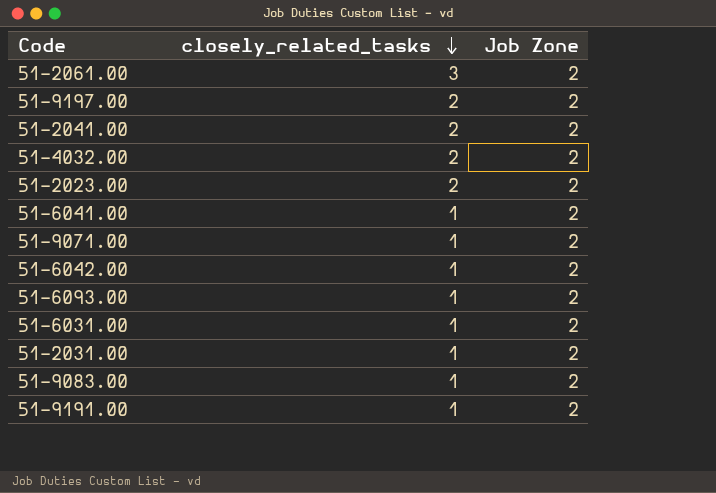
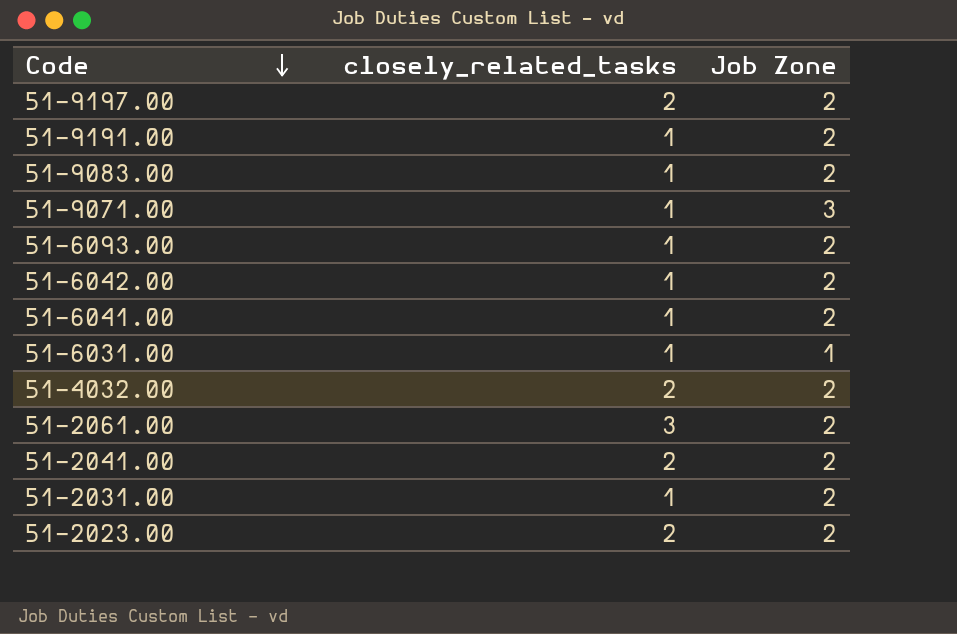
row order: closely_related_tasks descending -> Code descending
51-9071.00 | Job Zone: 2 -> 3
51-6031.00 | Job Zone: 2 -> 1

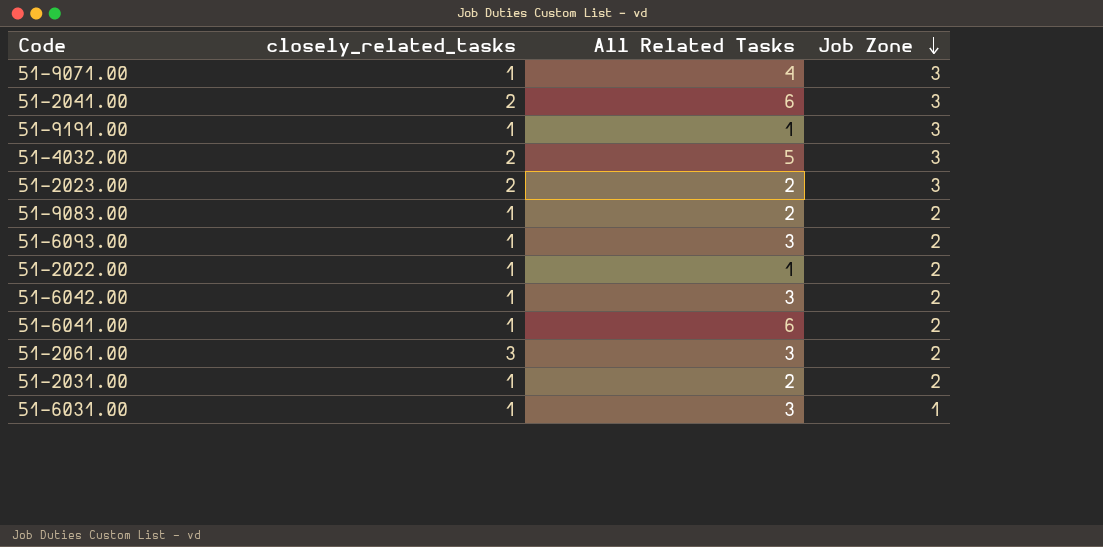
row order: Code descending -> Job Zone descending
column All Related Tasks | position: none -> 3
row 51-9197.00: 2 | 2 -> none
51-2041.00 | Job Zone: 2 -> 3
51-9191.00 | Job Zone: 2 -> 3
51-4032.00 | Job Zone: 2 -> 3
51-2023.00 | Job Zone: 2 -> 3
row 51-2022.00: none -> 1 | 1 | 2

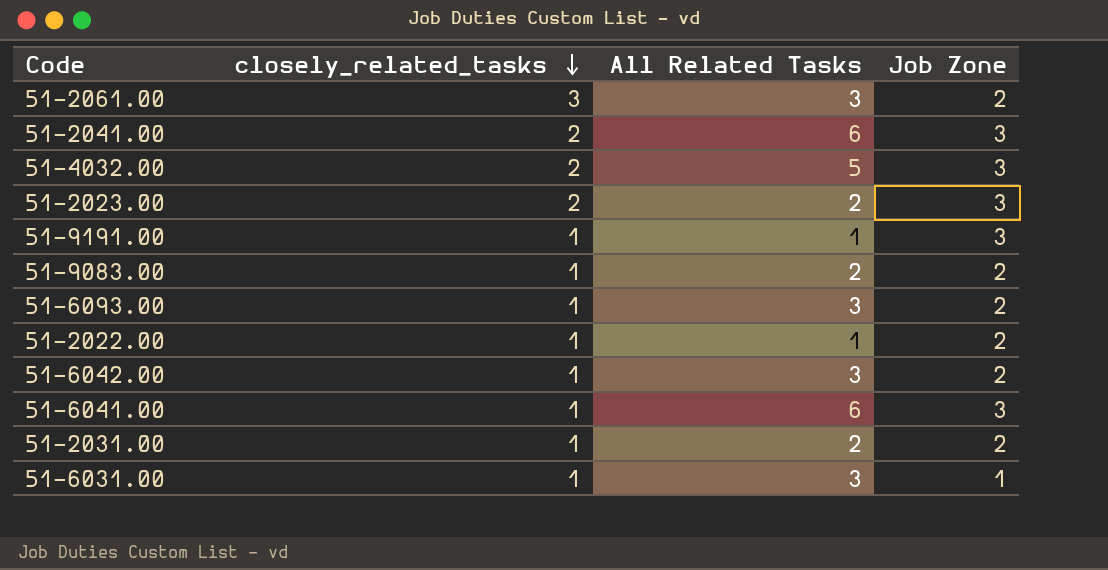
row order: Job Zone descending -> closely_related_tasks descending
row 51-9071.00: 1 | 4 | 3 -> none
51-6041.00 | Job Zone: 2 -> 3

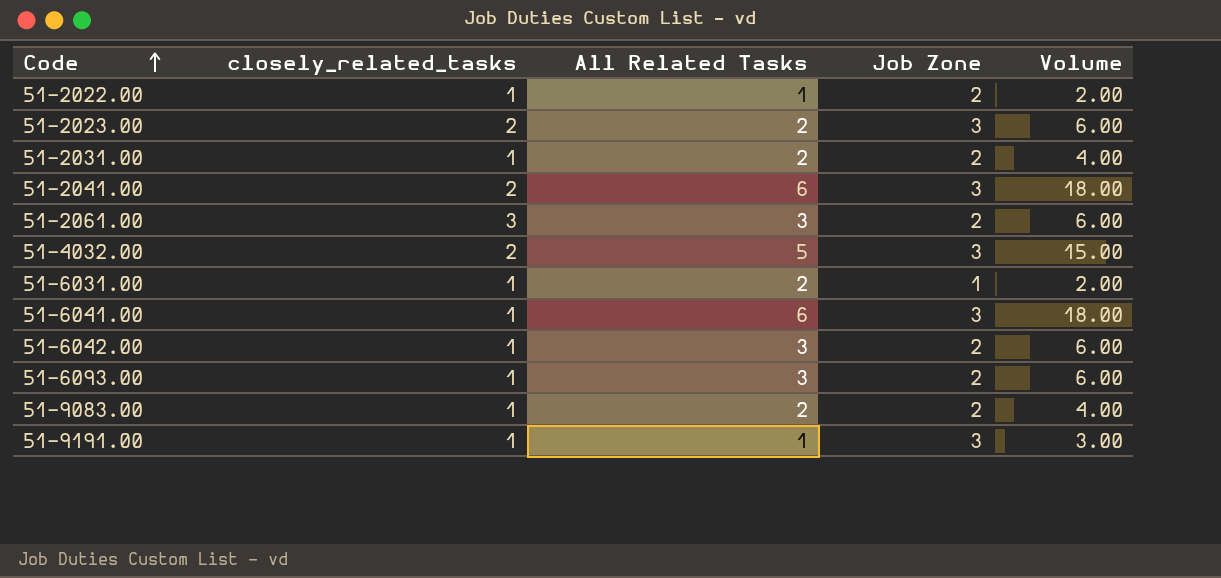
row order: closely_related_tasks descending -> Code ascending
column Volume | formula: none -> [All Related Tasks] * [Job Zone]
51-6031.00 | All Related Tasks: 3 -> 2

